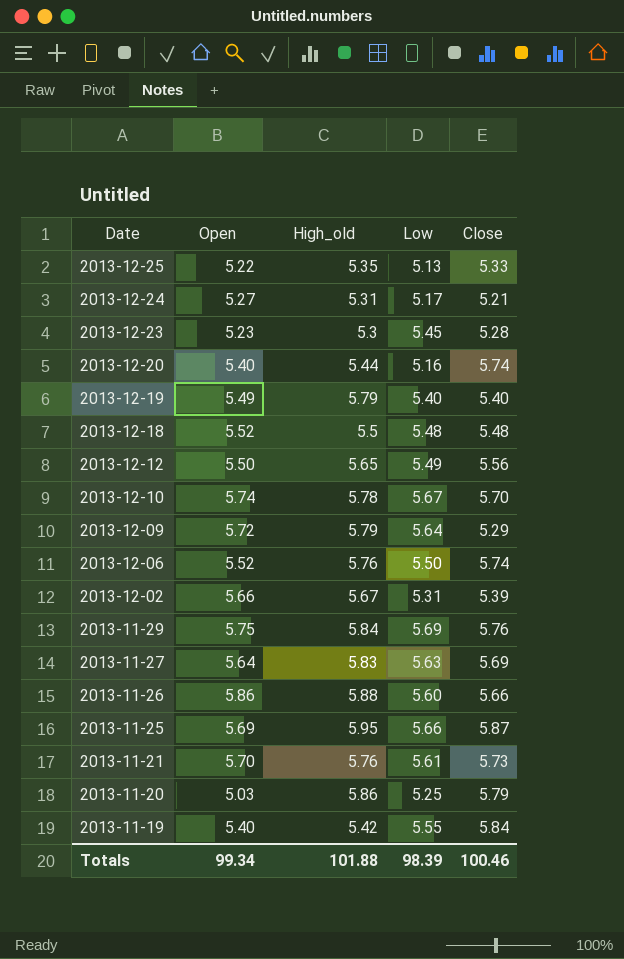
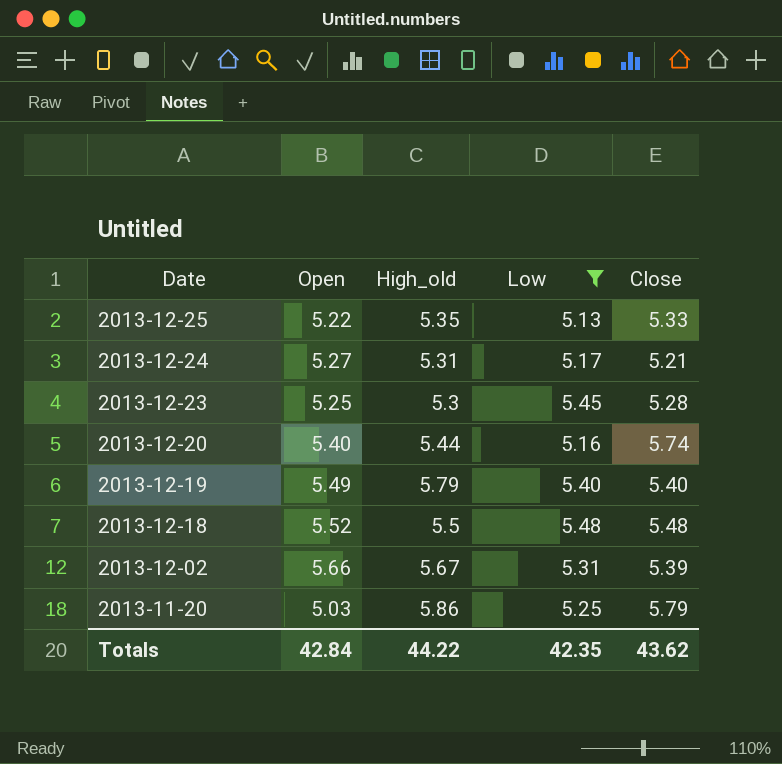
filter: none -> Low <= 5.48
2013-12-23 | Open: 5.23 -> 5.25
Totals | Open: 99.34 -> 42.84
Totals | High_old: 101.88 -> 44.22
Totals | Low: 98.39 -> 42.35
Totals | Close: 100.46 -> 43.62

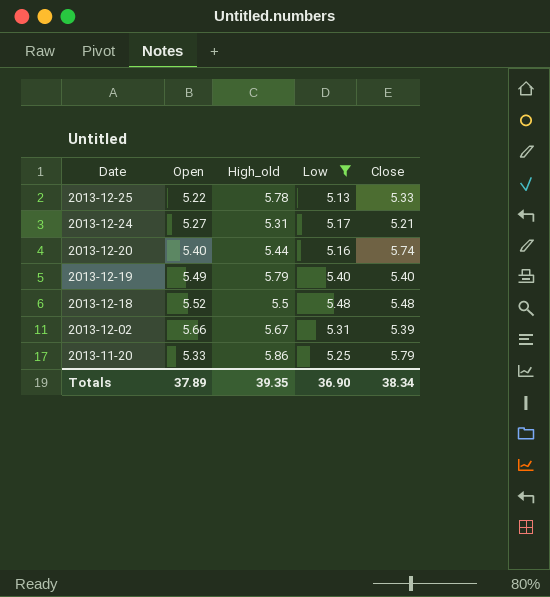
row 2013-12-23: 5.25 | 5.3 | 5.45 | 5.28 -> none
2013-12-25 | High_old: 5.35 -> 5.78
2013-11-20 | Open: 5.03 -> 5.33
Totals | Open: 42.84 -> 37.89
Totals | High_old: 44.22 -> 39.35
Totals | Low: 42.35 -> 36.90
Totals | Close: 43.62 -> 38.34

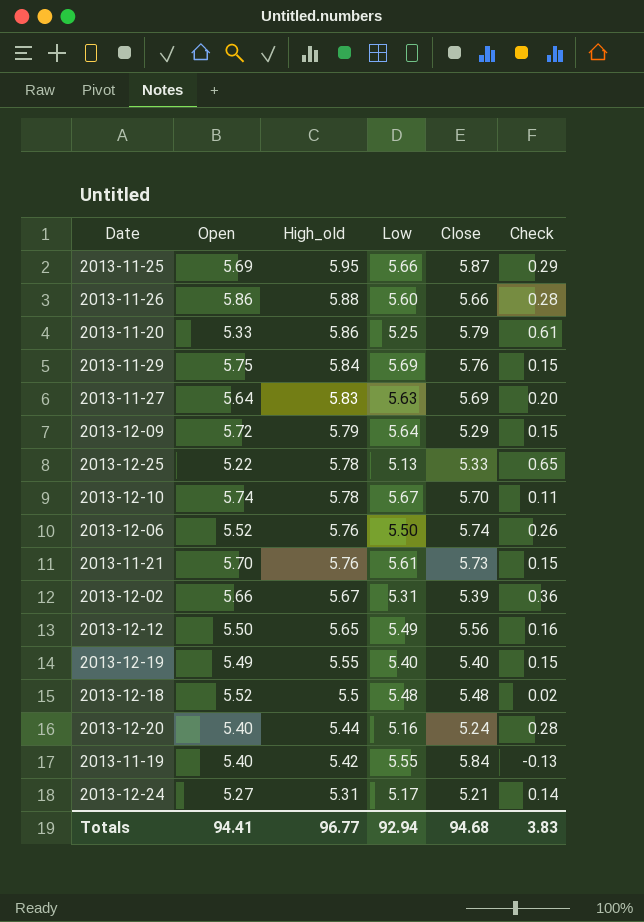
filter: Low <= 5.48 -> none
row order: Date descending -> High_old descending
column Check | formula: none -> [High_old] - [Low]
2013-12-19 | High_old: 5.79 -> 5.55
2013-12-20 | Close: 5.74 -> 5.24
Totals | Open: 37.89 -> 94.41
Totals | High_old: 39.35 -> 96.77
Totals | Low: 36.90 -> 92.94
Totals | Close: 38.34 -> 94.68

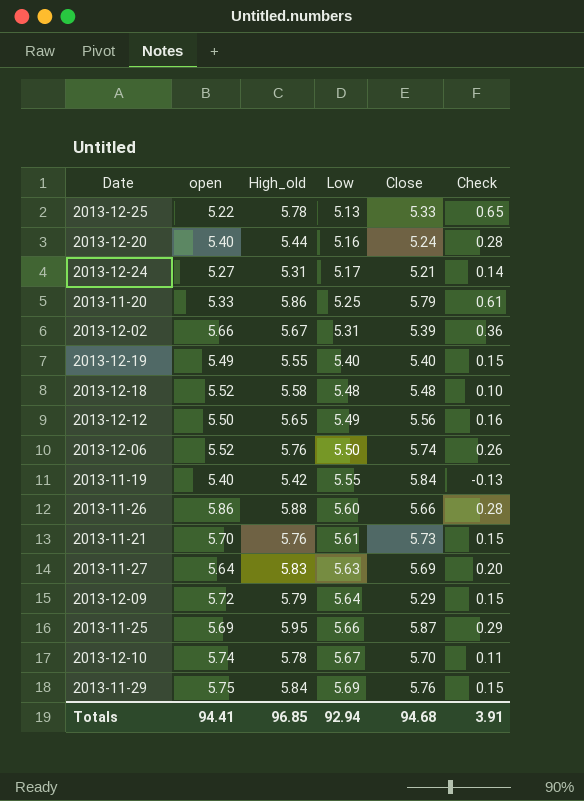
row order: High_old descending -> Low ascending
column name: Open -> open
2013-12-18 | High_old: 5.5 -> 5.58
2013-12-18 | Check: 0.02 -> 0.10
Totals | High_old: 96.77 -> 96.85
Totals | Check: 3.83 -> 3.91

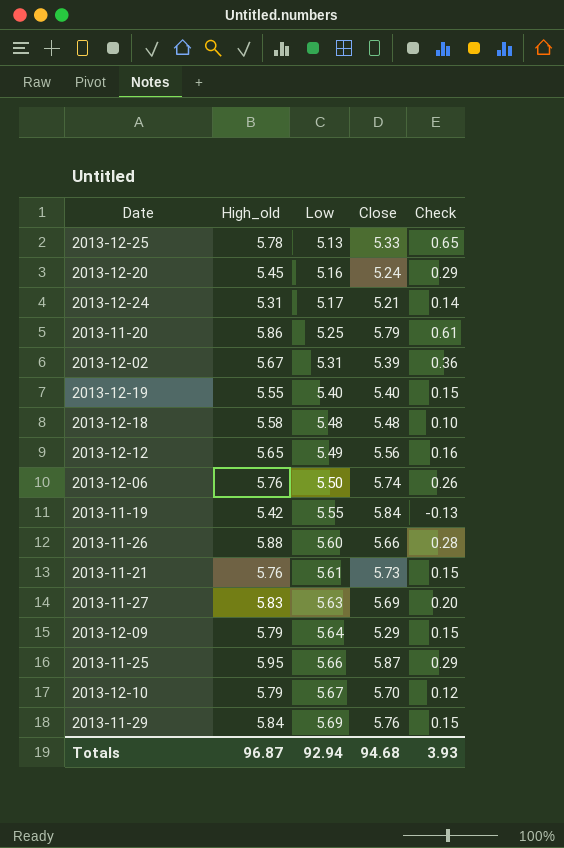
column open | position: 2 -> none
2013-12-20 | High_old: 5.44 -> 5.45
2013-12-20 | Check: 0.28 -> 0.29
2013-12-10 | High_old: 5.78 -> 5.79
2013-12-10 | Check: 0.11 -> 0.12
Totals | High_old: 96.85 -> 96.87
Totals | Check: 3.91 -> 3.93

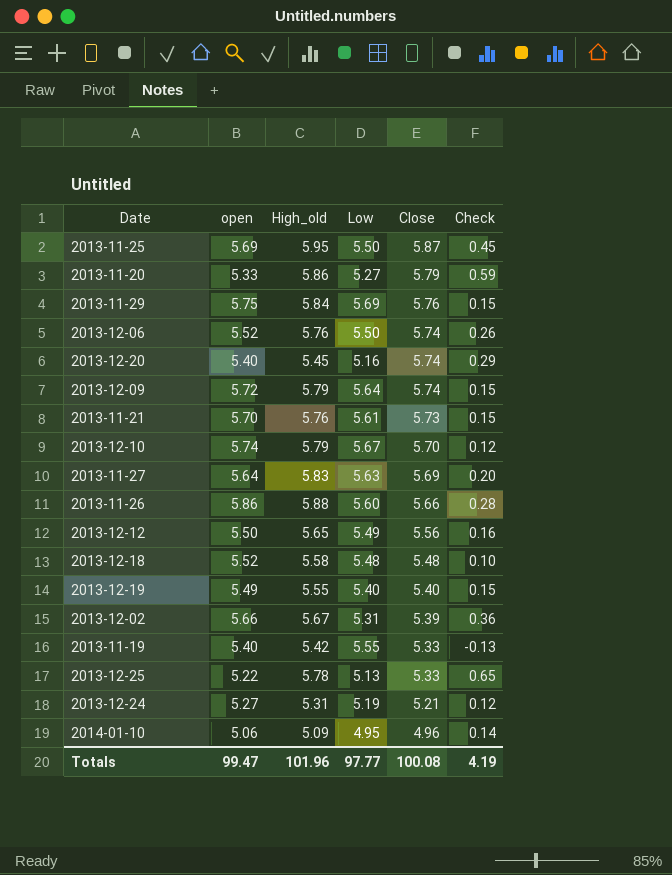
row order: Low ascending -> Close descending
column open | position: none -> 2
2013-11-25 | Low: 5.66 -> 5.50
2013-11-25 | Check: 0.29 -> 0.45
2013-11-20 | Low: 5.25 -> 5.27
2013-11-20 | Check: 0.61 -> 0.59
2013-12-20 | Close: 5.24 -> 5.74
2013-12-09 | Close: 5.29 -> 5.74
2013-11-19 | Close: 5.84 -> 5.33
2013-12-24 | Low: 5.17 -> 5.19
2013-12-24 | Check: 0.14 -> 0.12
row 2014-01-10: none -> 5.06 | 5.09 | 4.95 | 4.96 | 0.14
Totals | High_old: 96.87 -> 101.96
Totals | Low: 92.94 -> 97.77
Totals | Close: 94.68 -> 100.08
Totals | Check: 3.93 -> 4.19

